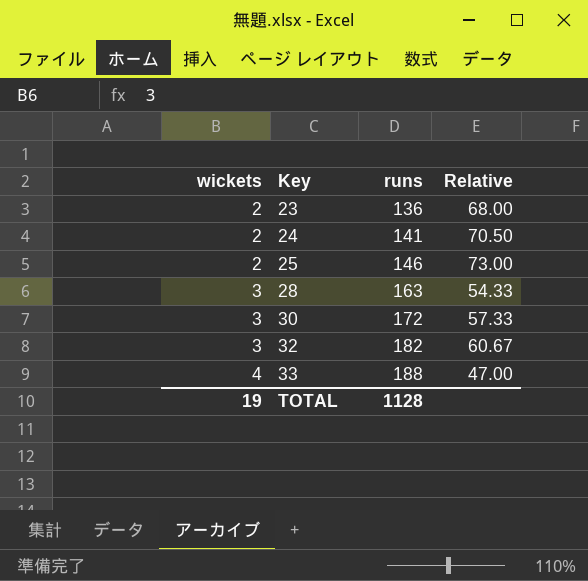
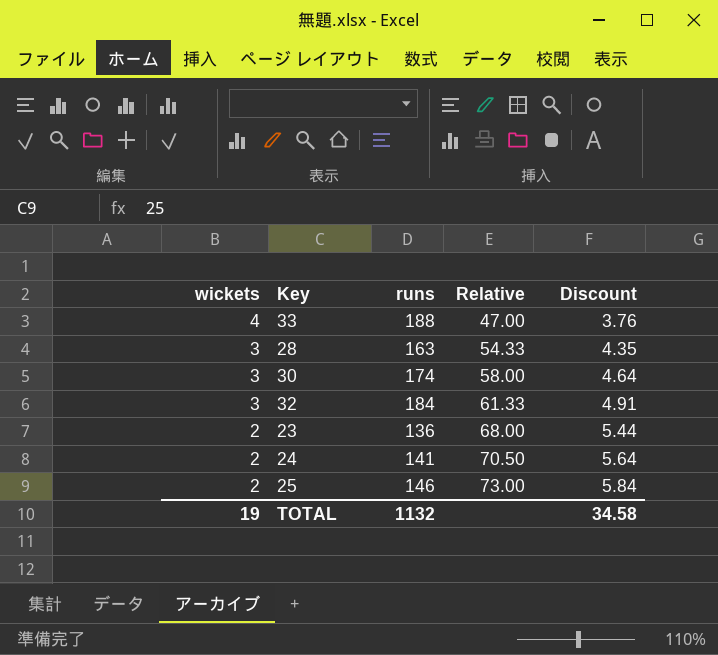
row order: wickets ascending -> wickets descending
column Discount | formula: none -> [Relative] * 0.08
30 | runs: 172 -> 174
30 | Relative: 57.33 -> 58.00
32 | runs: 182 -> 184
32 | Relative: 60.67 -> 61.33
TOTAL | runs: 1128 -> 1132

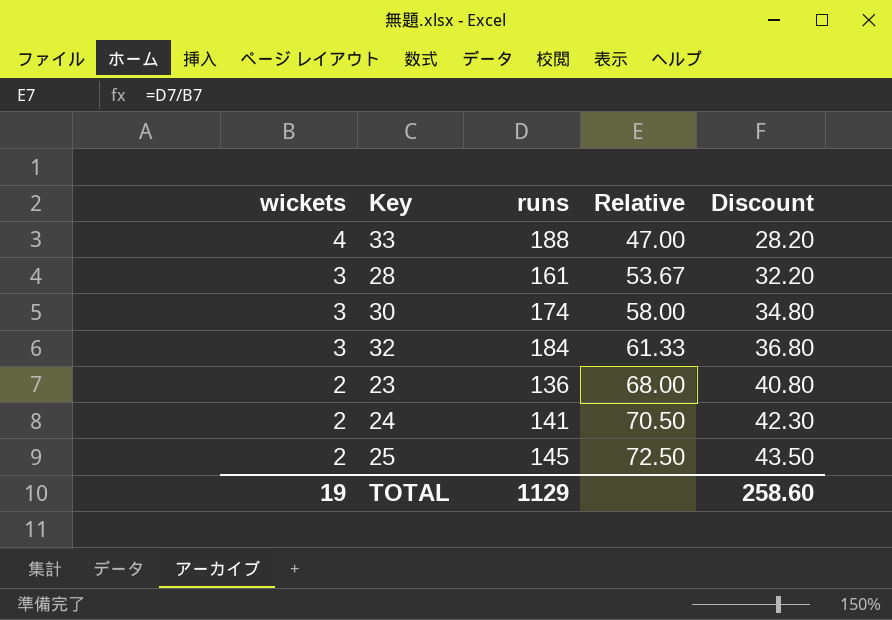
column Discount | formula: [Relative] * 0.08 -> [Relative] * 0.6
28 | runs: 163 -> 161
28 | Relative: 54.33 -> 53.67
25 | runs: 146 -> 145
25 | Relative: 73.00 -> 72.50
TOTAL | runs: 1132 -> 1129
TOTAL | Discount: 34.58 -> 258.60

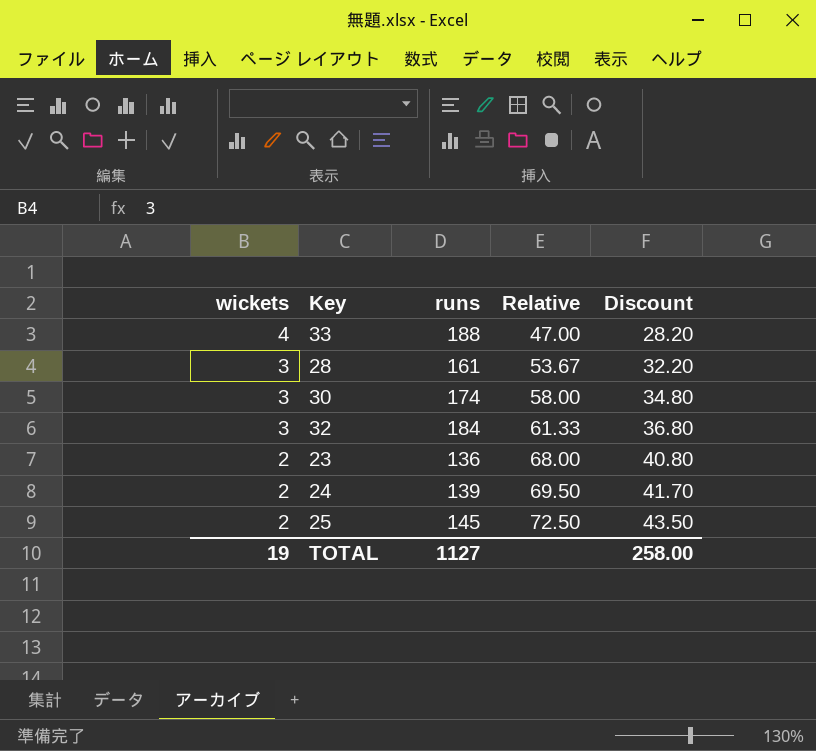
24 | runs: 141 -> 139
24 | Relative: 70.50 -> 69.50
24 | Discount: 42.30 -> 41.70
TOTAL | runs: 1129 -> 1127
TOTAL | Discount: 258.60 -> 258.00

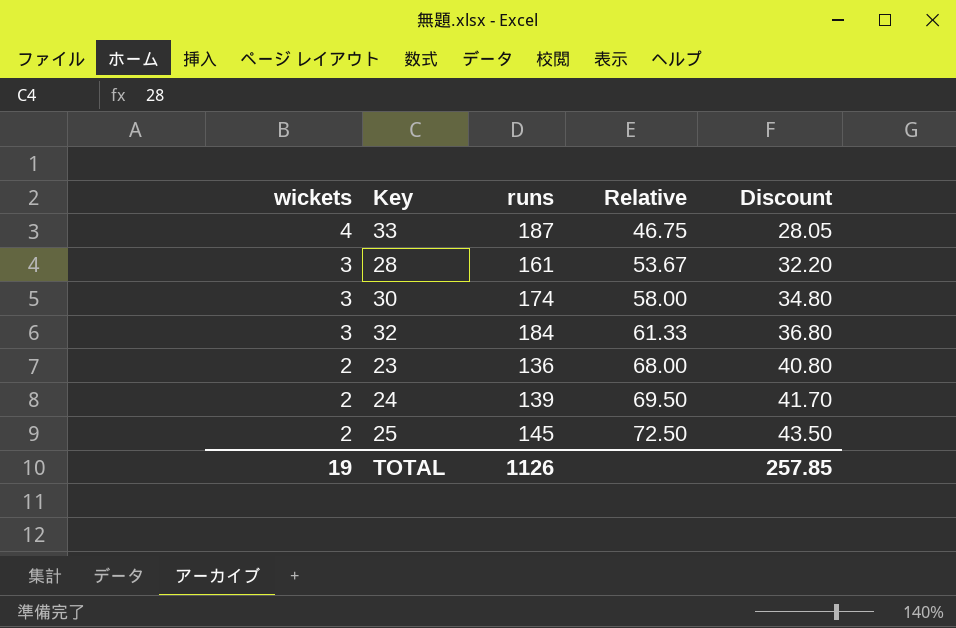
33 | runs: 188 -> 187
33 | Relative: 47.00 -> 46.75
33 | Discount: 28.20 -> 28.05
TOTAL | runs: 1127 -> 1126
TOTAL | Discount: 258.00 -> 257.85

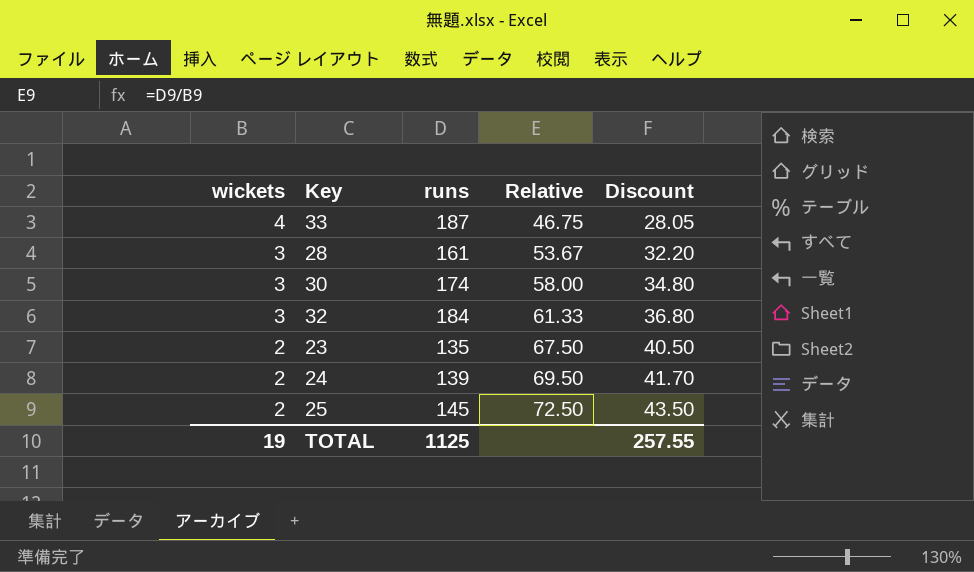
23 | runs: 136 -> 135
23 | Relative: 68.00 -> 67.50
23 | Discount: 40.80 -> 40.50
TOTAL | runs: 1126 -> 1125
TOTAL | Discount: 257.85 -> 257.55

